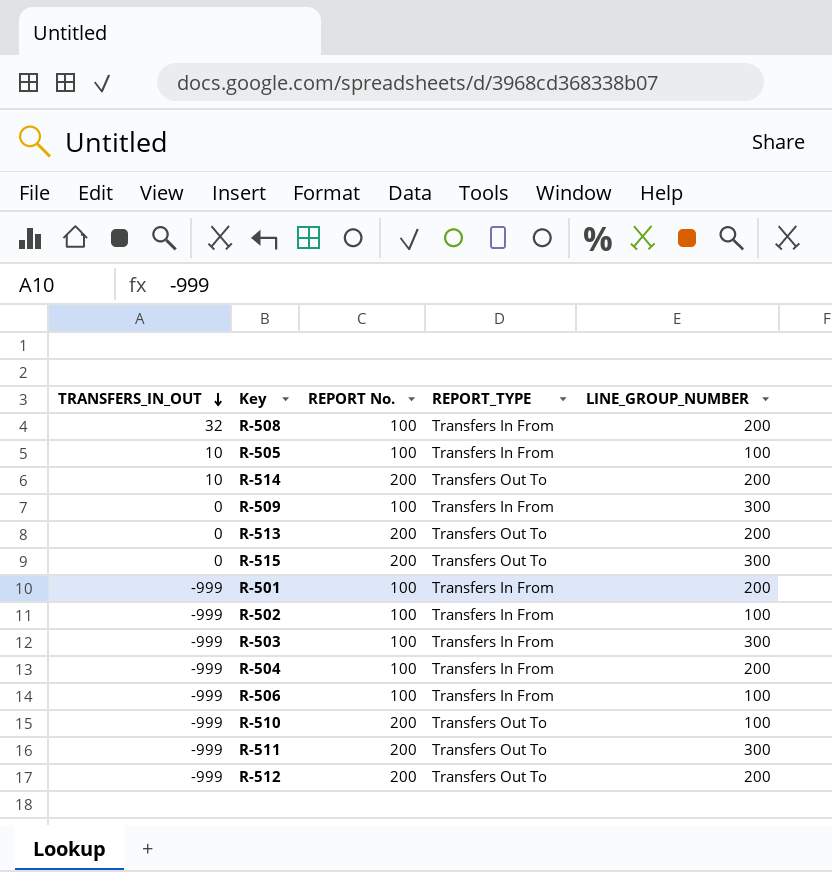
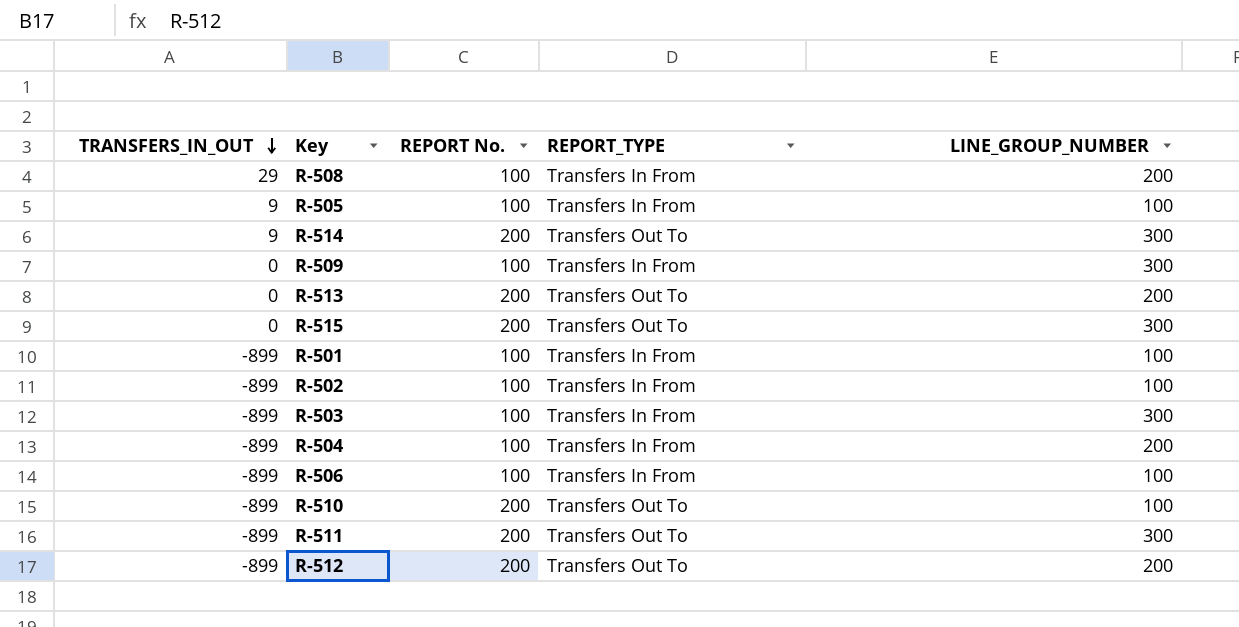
R-508 | TRANSFERS_IN_OUT: 32 -> 29
R-505 | TRANSFERS_IN_OUT: 10 -> 9
R-514 | TRANSFERS_IN_OUT: 10 -> 9
R-514 | LINE_GROUP_NUMBER: 200 -> 300
R-501 | TRANSFERS_IN_OUT: -999 -> -899
R-501 | LINE_GROUP_NUMBER: 200 -> 100
R-502 | TRANSFERS_IN_OUT: -999 -> -899
R-503 | TRANSFERS_IN_OUT: -999 -> -899
R-504 | TRANSFERS_IN_OUT: -999 -> -899
R-506 | TRANSFERS_IN_OUT: -999 -> -899
R-510 | TRANSFERS_IN_OUT: -999 -> -899
R-511 | TRANSFERS_IN_OUT: -999 -> -899
R-512 | TRANSFERS_IN_OUT: -999 -> -899

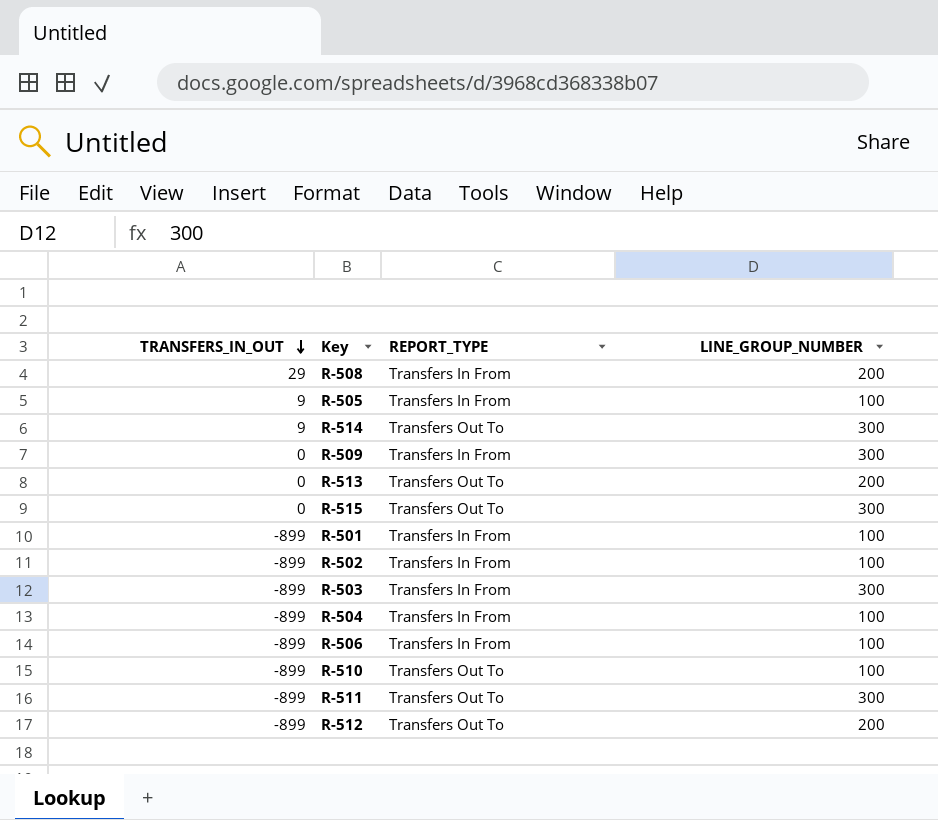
column REPORT No. | position: 3 -> none
R-504 | LINE_GROUP_NUMBER: 200 -> 100

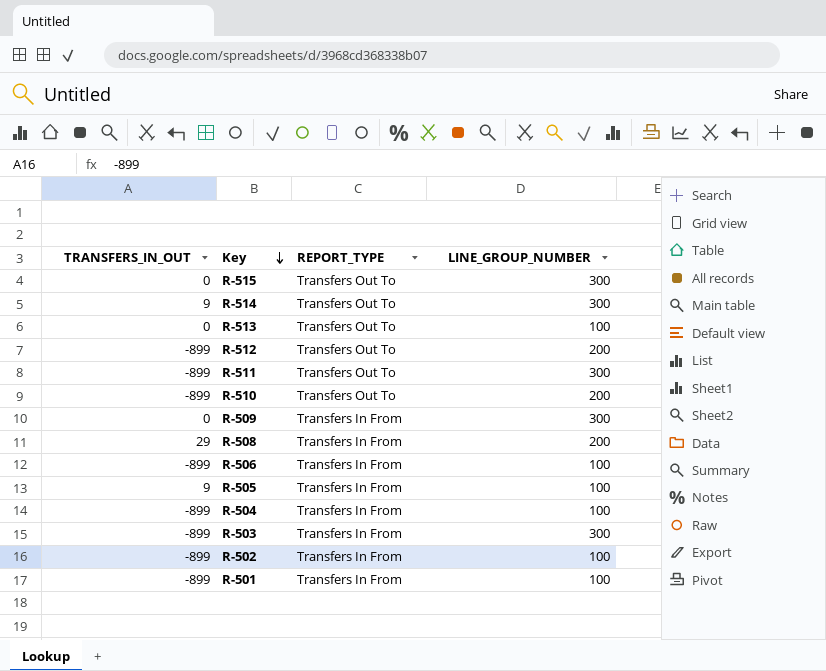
row order: TRANSFERS_IN_OUT descending -> Key descending
R-513 | LINE_GROUP_NUMBER: 200 -> 100
R-510 | LINE_GROUP_NUMBER: 100 -> 200

